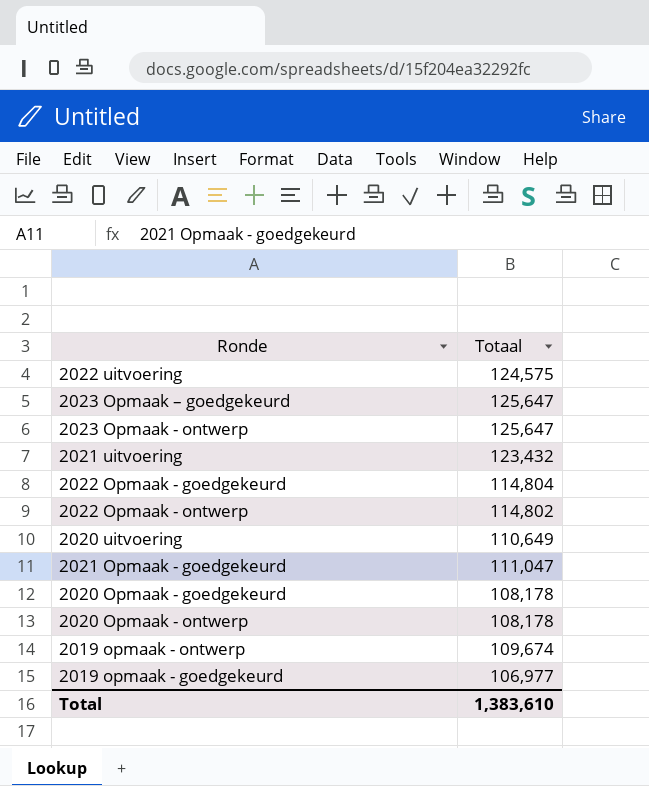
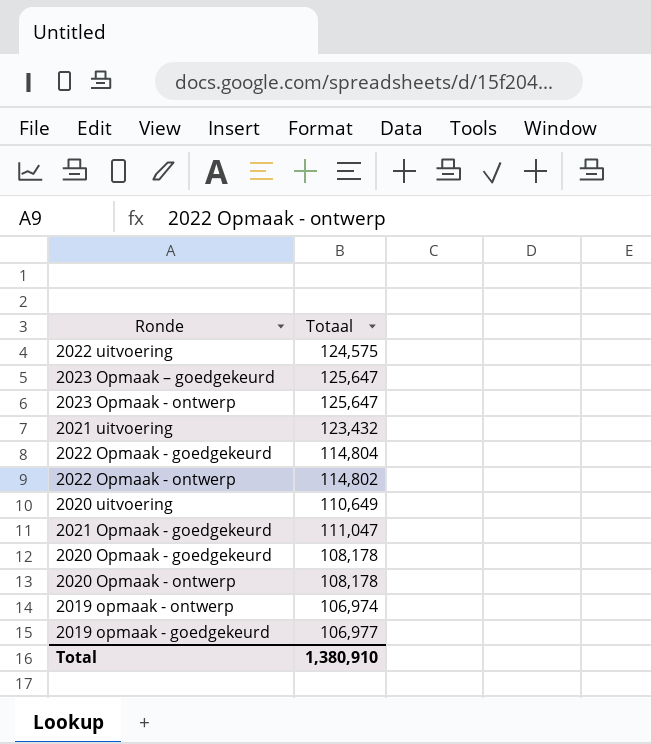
2019 opmaak - ontwerp | Totaal: 109,674 -> 106,974
Total | Totaal: 1,383,610 -> 1,380,910

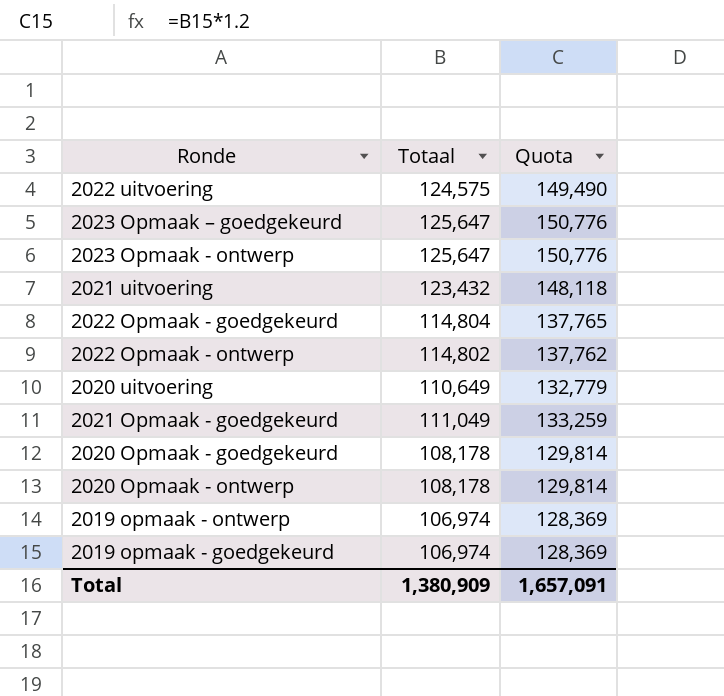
column Quota | formula: none -> [Totaal] * 1.2
2021 Opmaak - goedgekeurd | Totaal: 111,047 -> 111,049
2019 opmaak - goedgekeurd | Totaal: 106,977 -> 106,974
Total | Totaal: 1,380,910 -> 1,380,909

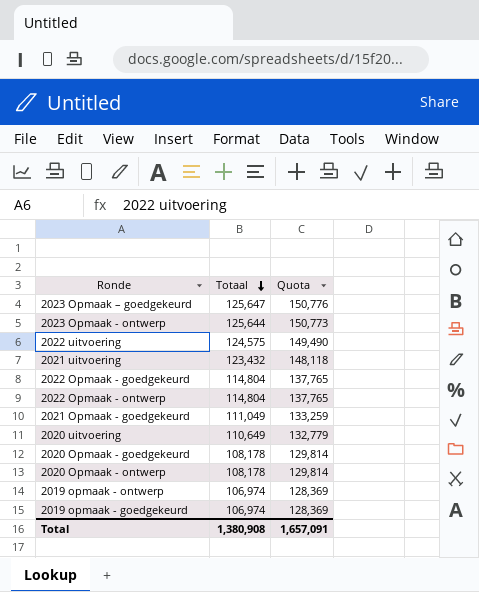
row order: none -> Totaal descending
2023 Opmaak - ontwerp | Totaal: 125,647 -> 125,644
2023 Opmaak - ontwerp | Quota: 150,776 -> 150,773
2022 Opmaak - ontwerp | Totaal: 114,802 -> 114,804
2022 Opmaak - ontwerp | Quota: 137,762 -> 137,765
Total | Totaal: 1,380,909 -> 1,380,908

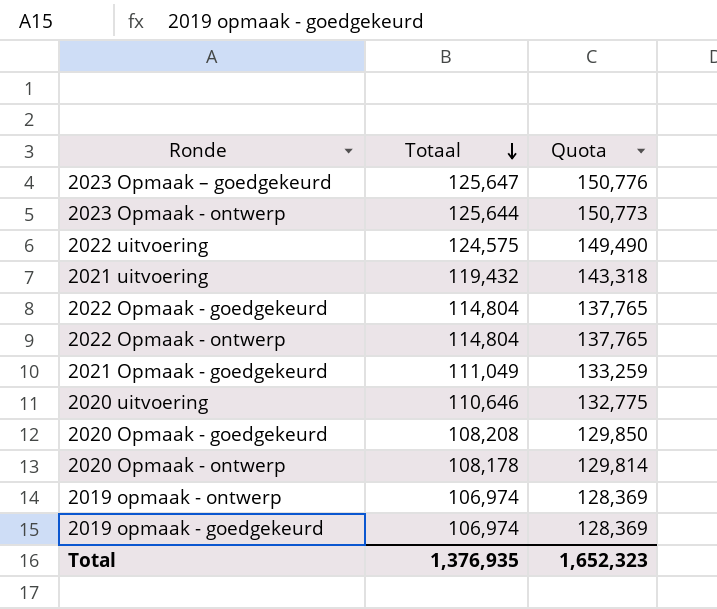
2021 uitvoering | Totaal: 123,432 -> 119,432
2021 uitvoering | Quota: 148,118 -> 143,318
2020 uitvoering | Totaal: 110,649 -> 110,646
2020 uitvoering | Quota: 132,779 -> 132,775
2020 Opmaak - goedgekeurd | Totaal: 108,178 -> 108,208
2020 Opmaak - goedgekeurd | Quota: 129,814 -> 129,850
Total | Totaal: 1,380,908 -> 1,376,935
Total | Quota: 1,657,091 -> 1,652,323

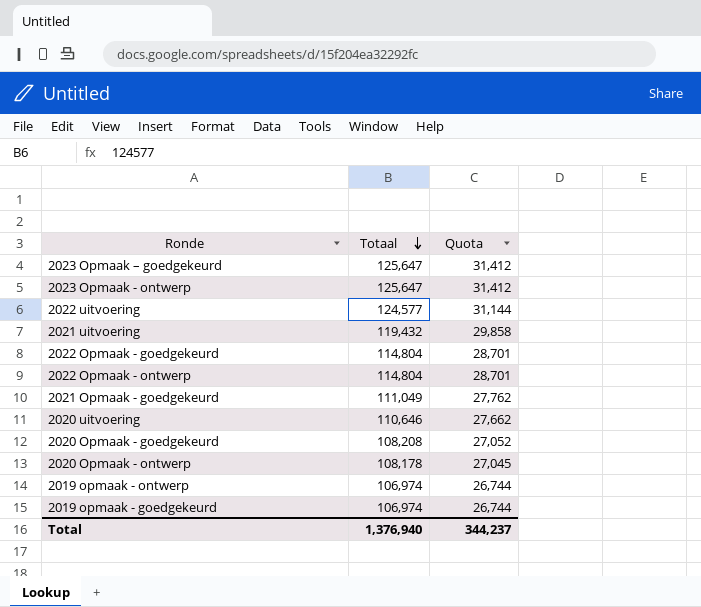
column Quota | formula: [Totaal] * 1.2 -> [Totaal] * 0.25
2023 Opmaak - ontwerp | Totaal: 125,644 -> 125,647
2022 uitvoering | Totaal: 124,575 -> 124,577
Total | Totaal: 1,376,935 -> 1,376,940
Total | Quota: 1,652,323 -> 344,237

